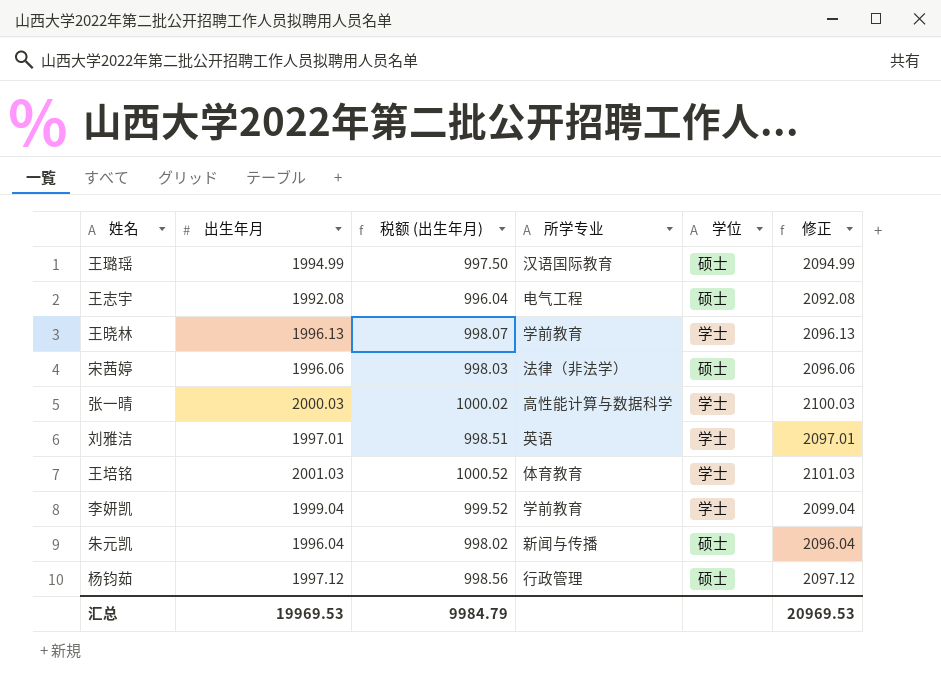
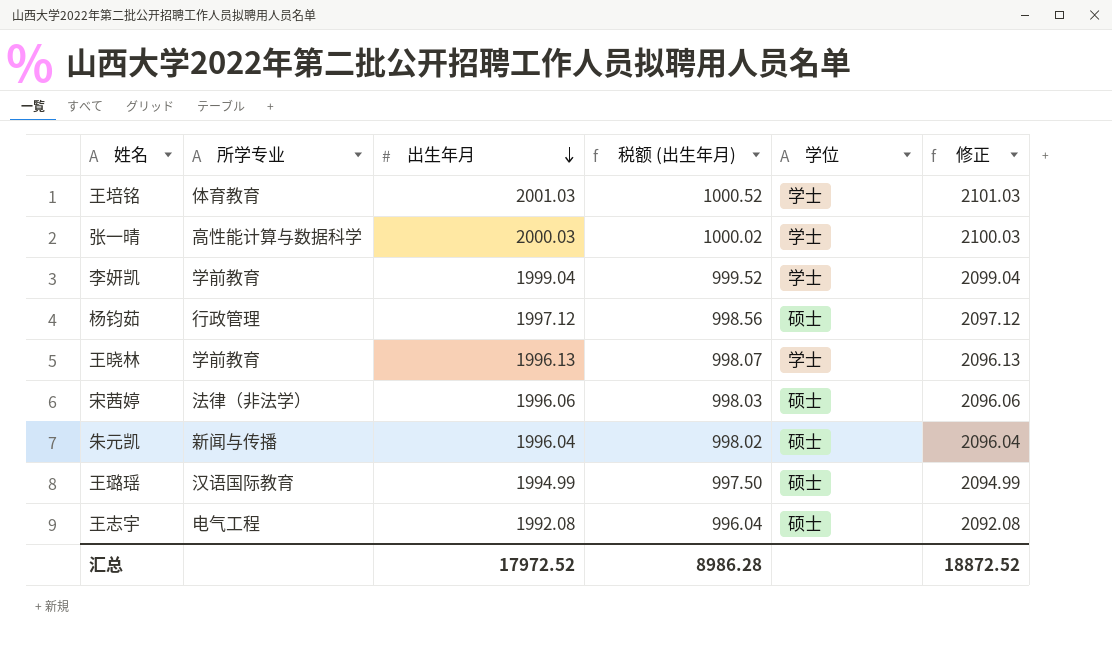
row order: none -> 出生年月 descending
column 所学专业 | position: 4 -> 2
row 刘雅洁: 1997.01 | 998.51 | 英语 | 学士 | 2097.01 -> none
汇总 | 出生年月: 19969.53 -> 17972.52
汇总 | 税额 (出生年月): 9984.79 -> 8986.28
汇总 | 修正: 20969.53 -> 18872.52

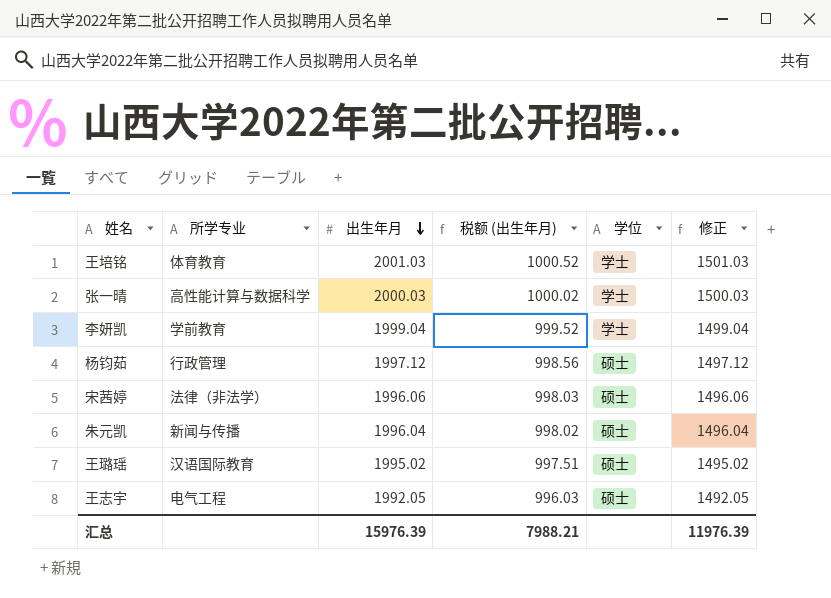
column 修正 | formula: [出生年月] + 100 -> [出生年月] - 500
row 王晓林: 学前教育 | 1996.13 | 998.07 | 学士 | 2096.13 -> none
王璐瑶 | 出生年月: 1994.99 -> 1995.02
王璐瑶 | 税额 (出生年月): 997.50 -> 997.51
王志宇 | 出生年月: 1992.08 -> 1992.05
王志宇 | 税额 (出生年月): 996.04 -> 996.03
汇总 | 出生年月: 17972.52 -> 15976.39
汇总 | 税额 (出生年月): 8986.28 -> 7988.21
汇总 | 修正: 18872.52 -> 11976.39

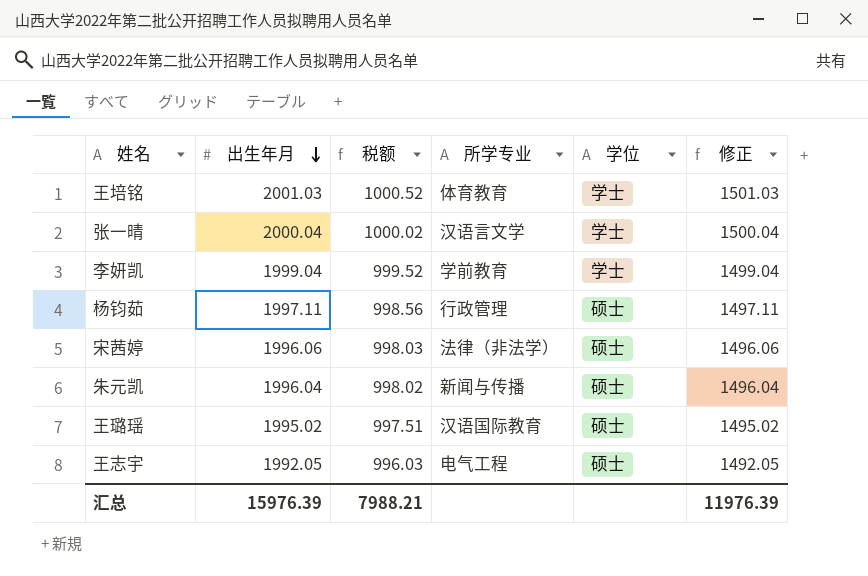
column name: 税额 (出生年月) -> 税额
column 所学专业 | position: 2 -> 4
张一晴 | 出生年月: 2000.03 -> 2000.04
张一晴 | 所学专业: 高性能计算与数据科学 -> 汉语言文学
张一晴 | 修正: 1500.03 -> 1500.04
杨钧茹 | 出生年月: 1997.12 -> 1997.11
杨钧茹 | 修正: 1497.12 -> 1497.11

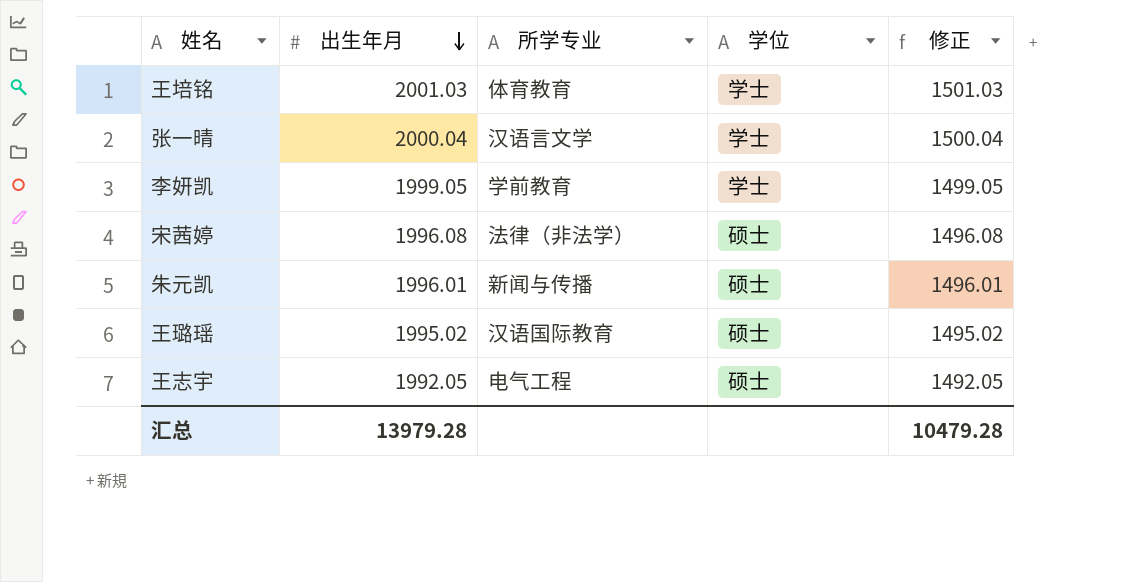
column 税额 | formula: [出生年月] * 0.5 -> none
row 杨钧茹: 1997.11 | 998.56 | 行政管理 | 硕士 | 1497.11 -> none
李妍凯 | 出生年月: 1999.04 -> 1999.05
李妍凯 | 修正: 1499.04 -> 1499.05
宋茜婷 | 出生年月: 1996.06 -> 1996.08
宋茜婷 | 修正: 1496.06 -> 1496.08
朱元凯 | 出生年月: 1996.04 -> 1996.01
朱元凯 | 修正: 1496.04 -> 1496.01
汇总 | 出生年月: 15976.39 -> 13979.28
汇总 | 修正: 11976.39 -> 10479.28

